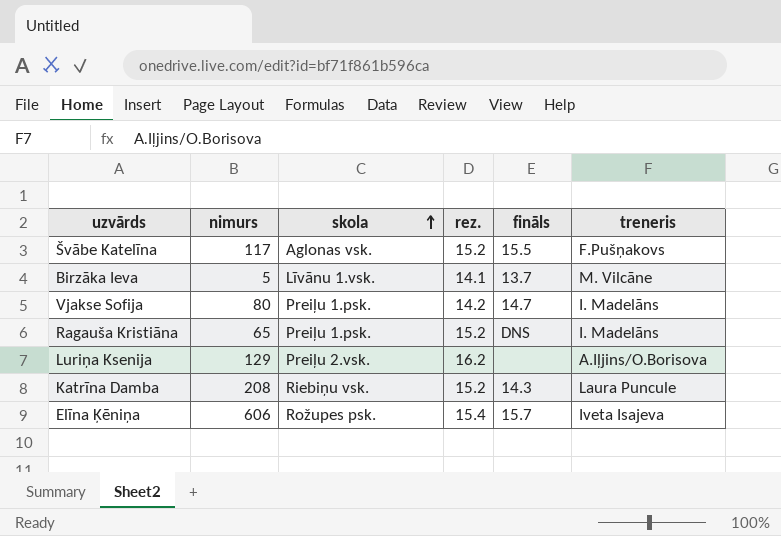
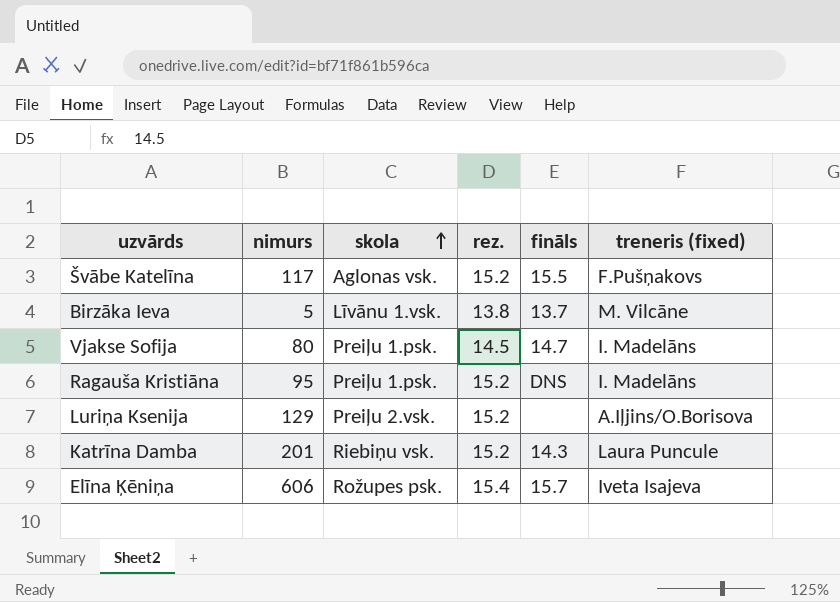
column name: treneris -> treneris (fixed)
Birzāka Ieva | rez.: 14.1 -> 13.8
Vjakse Sofija | rez.: 14.2 -> 14.5
Ragauša Kristiāna | nimurs: 65 -> 95
Luriņa Ksenija | rez.: 16.2 -> 15.2
Katrīna Damba | nimurs: 208 -> 201

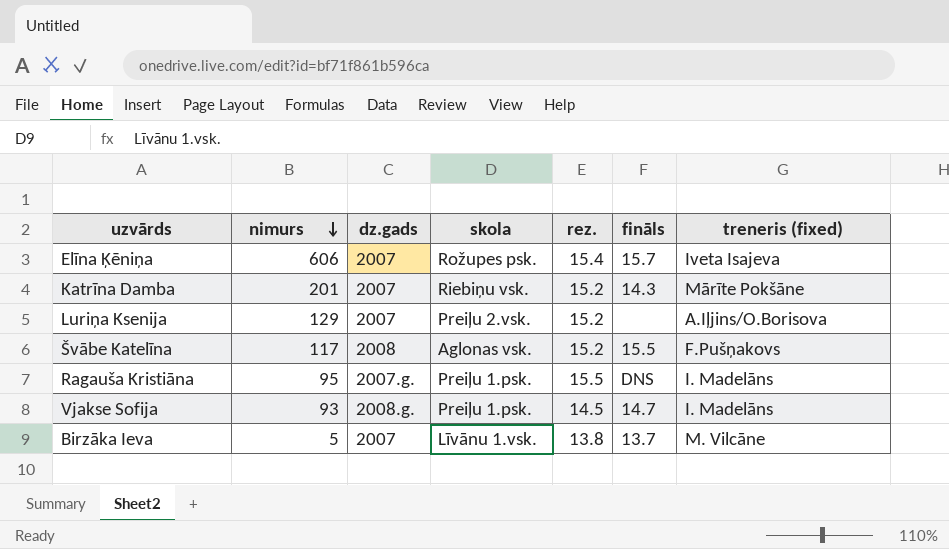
row order: skola ascending -> nimurs descending
column dz.gads | position: none -> 3
Katrīna Damba | treneris (fixed): Laura Puncule -> Mārīte Pokšāne
Ragauša Kristiāna | rez.: 15.2 -> 15.5
Vjakse Sofija | nimurs: 80 -> 93

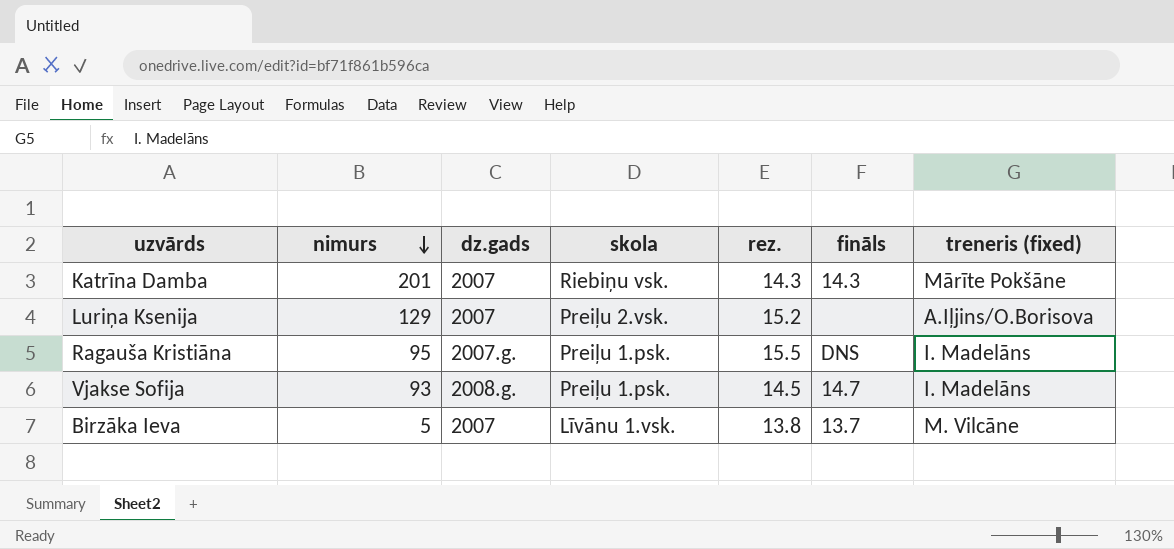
row Elīna Ķēniņa: 606 | 2007 | Rožupes psk. | 15.4 | 15.7 | Iveta Isajeva -> none
row Švābe Katelīna: 117 | 2008 | Aglonas vsk. | 15.2 | 15.5 | F.Pušņakovs -> none
Katrīna Damba | rez.: 15.2 -> 14.3

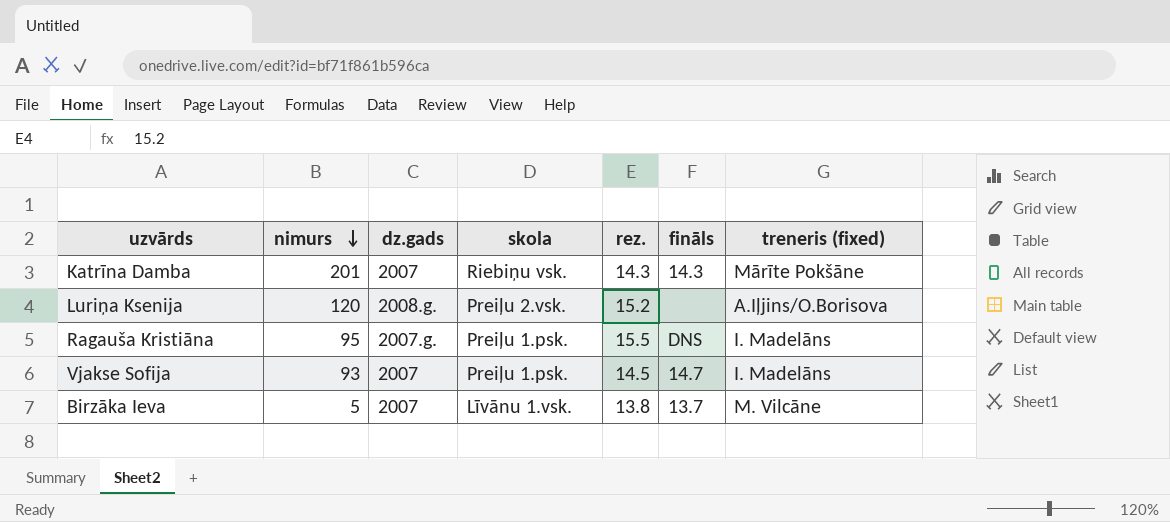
Luriņa Ksenija | nimurs: 129 -> 120
Luriņa Ksenija | dz.gads: 2007 -> 2008.g.
Vjakse Sofija | dz.gads: 2008.g. -> 2007

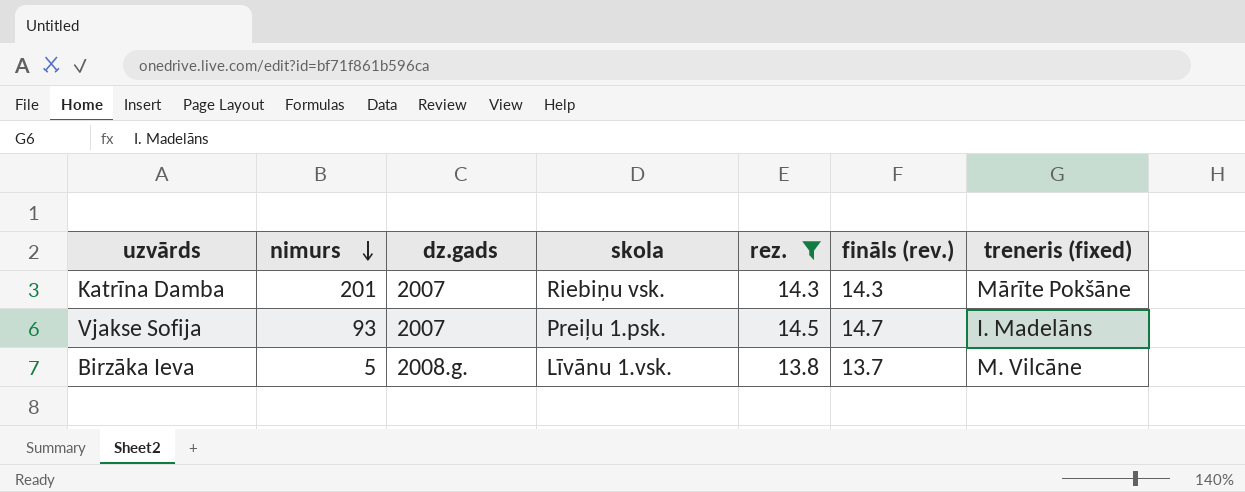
filter: none -> rez. <= 14.5
column name: fināls -> fināls (rev.)
Birzāka Ieva | dz.gads: 2007 -> 2008.g.

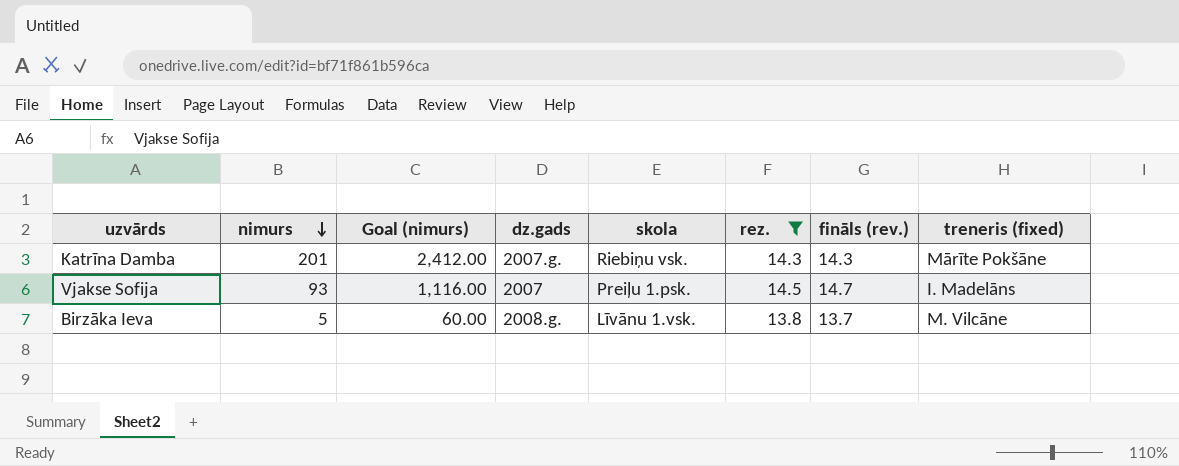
column Goal (nimurs) | formula: none -> [nimurs] * 12
Katrīna Damba | dz.gads: 2007 -> 2007.g.

